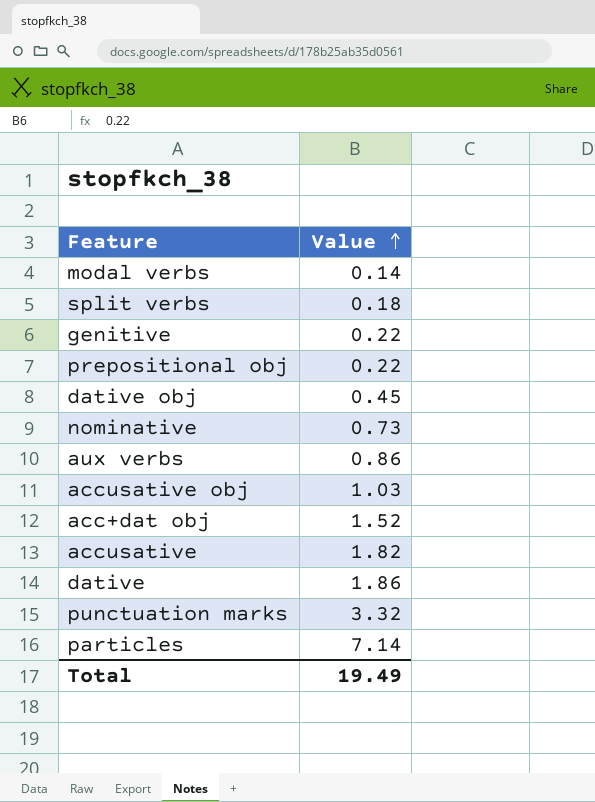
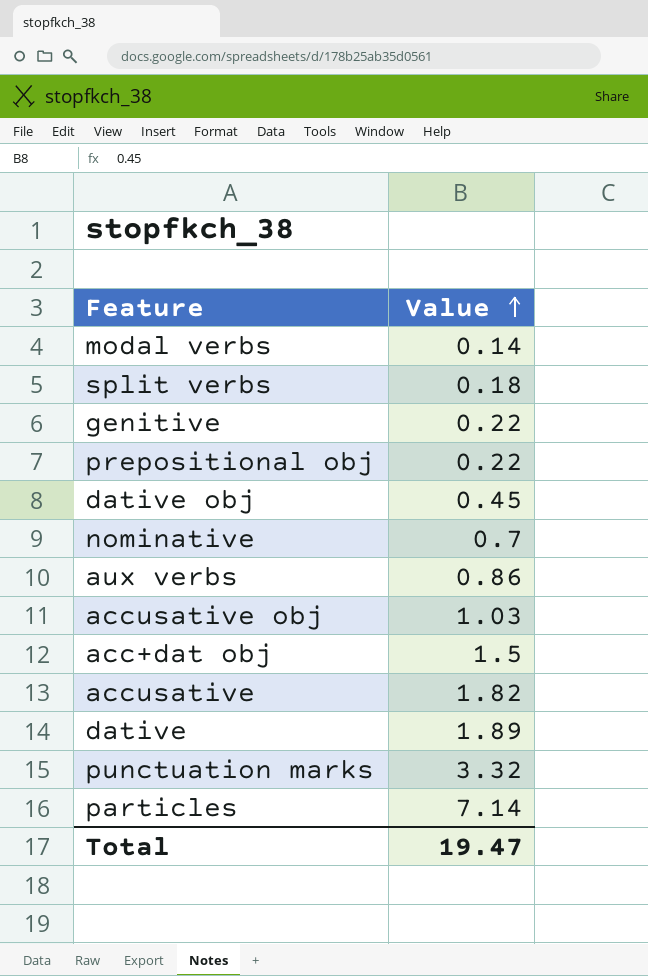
nominative | Value: 0.73 -> 0.7
acc+dat obj | Value: 1.52 -> 1.5
dative | Value: 1.86 -> 1.89
Total | Value: 19.49 -> 19.47

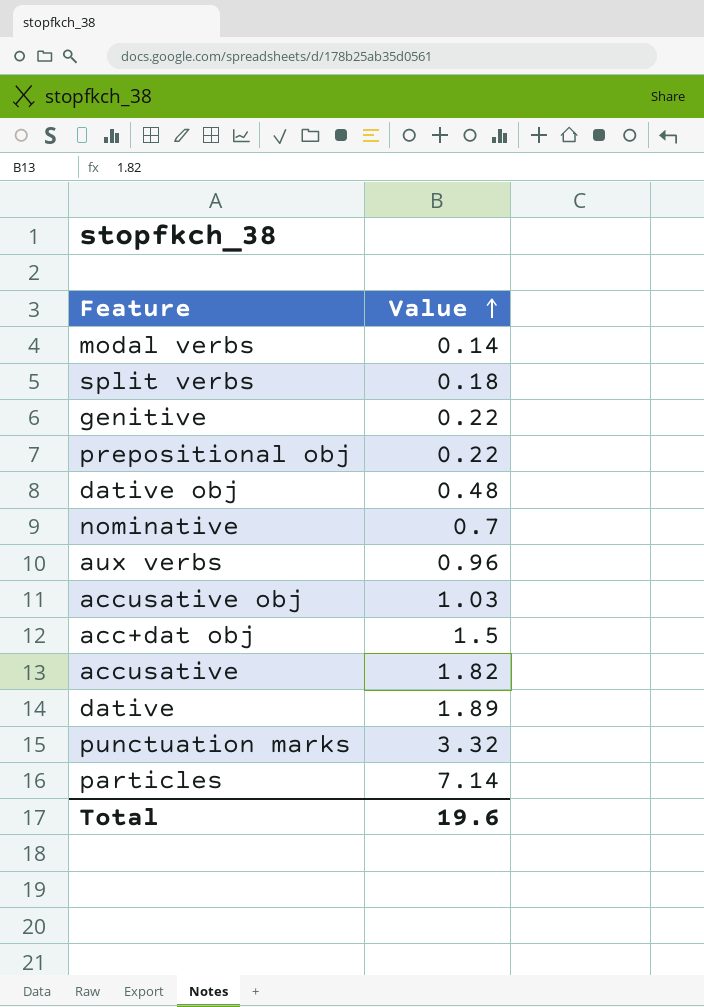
dative obj | Value: 0.45 -> 0.48
aux verbs | Value: 0.86 -> 0.96
Total | Value: 19.47 -> 19.6

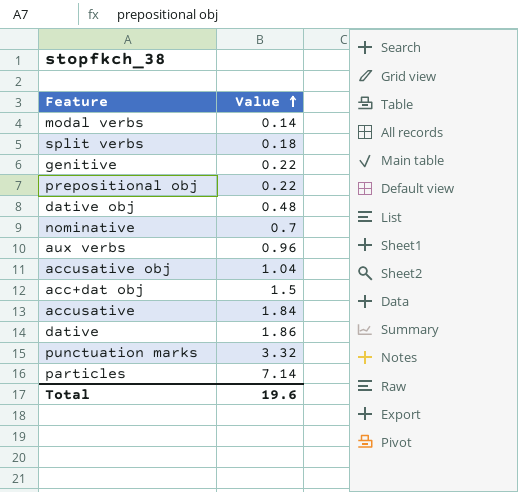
accusative obj | Value: 1.03 -> 1.04
accusative | Value: 1.82 -> 1.84
dative | Value: 1.89 -> 1.86

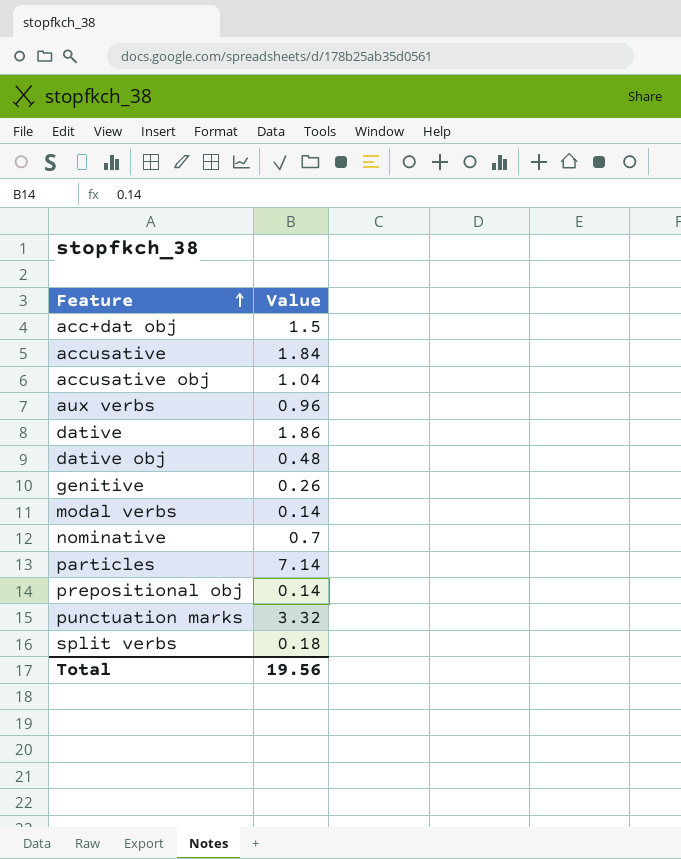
row order: Value ascending -> Feature ascending
genitive | Value: 0.22 -> 0.26
prepositional obj | Value: 0.22 -> 0.14
Total | Value: 19.6 -> 19.56

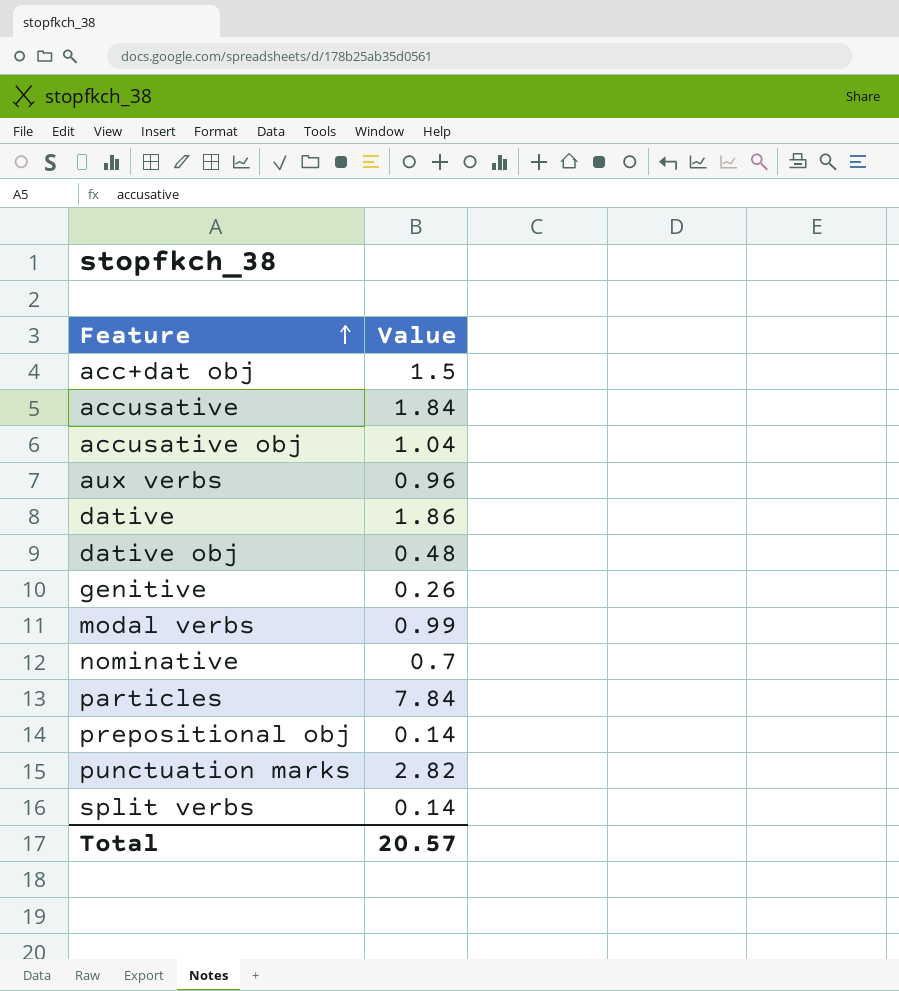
modal verbs | Value: 0.14 -> 0.99
particles | Value: 7.14 -> 7.84
punctuation marks | Value: 3.32 -> 2.82
split verbs | Value: 0.18 -> 0.14
Total | Value: 19.56 -> 20.57

